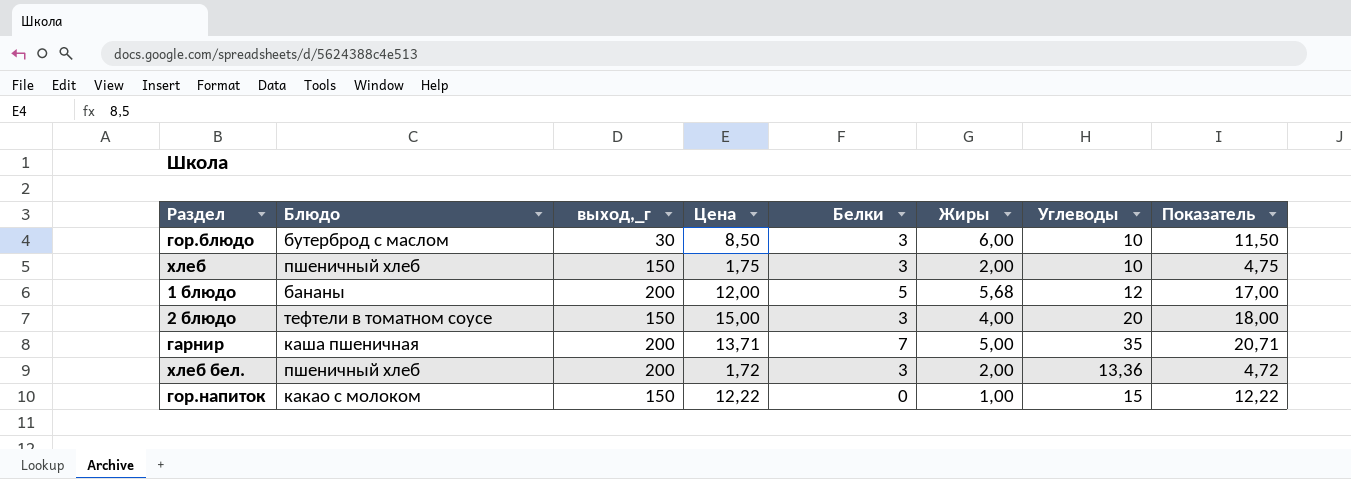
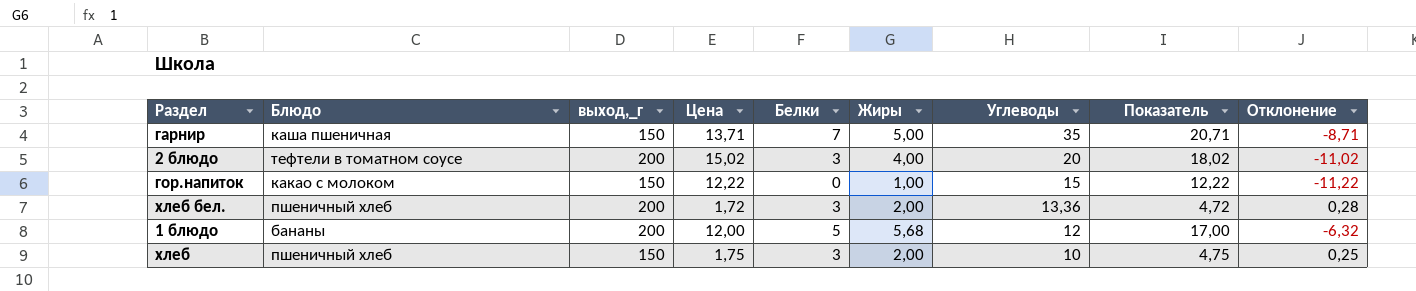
row order: none -> Углеводы descending
column Отклонение | formula: none -> [Жиры] - [Цена]
row гор.блюдо: бутерброд с маслом | 30 | 8,50 | 3 | 6,00 | 10 | 11,50 -> none
гарнир | выход,_г: 200 -> 150
2 блюдо | выход,_г: 150 -> 200
2 блюдо | Цена: 15,00 -> 15,02
2 блюдо | Показатель: 18,00 -> 18,02

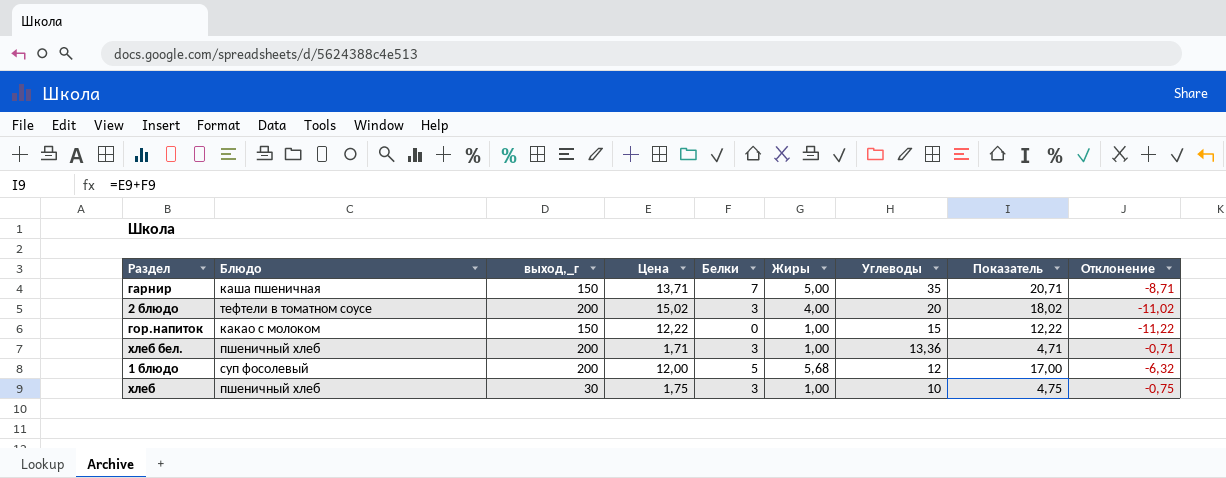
хлеб бел. | Цена: 1,72 -> 1,71
хлеб бел. | Жиры: 2,00 -> 1,00
хлеб бел. | Показатель: 4,72 -> 4,71
хлеб бел. | Отклонение: 0,28 -> -0,71
1 блюдо | Блюдо: бананы -> суп фосолевый
хлеб | выход,_г: 150 -> 30
хлеб | Жиры: 2,00 -> 1,00
хлеб | Отклонение: 0,25 -> -0,75

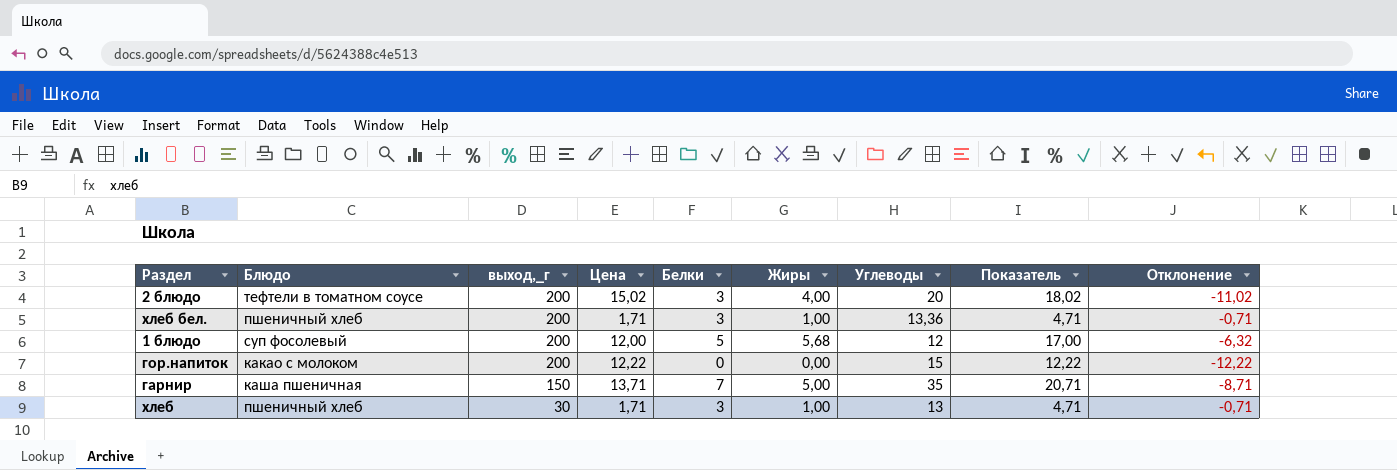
row order: Углеводы descending -> выход,_г descending
гор.напиток | выход,_г: 150 -> 200
гор.напиток | Жиры: 1,00 -> 0,00
гор.напиток | Отклонение: -11,22 -> -12,22
хлеб | Цена: 1,75 -> 1,71
хлеб | Углеводы: 10 -> 13
хлеб | Показатель: 4,75 -> 4,71
хлеб | Отклонение: -0,75 -> -0,71

